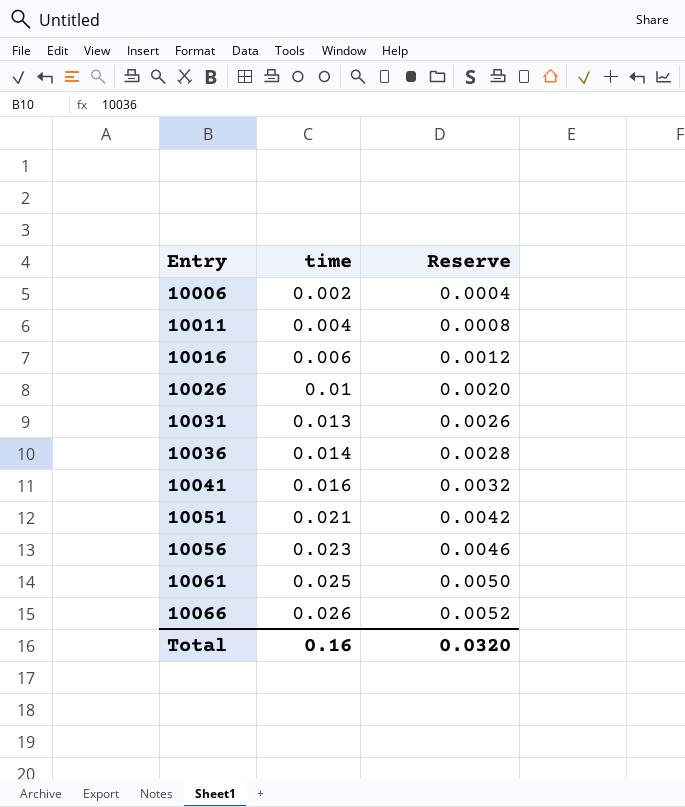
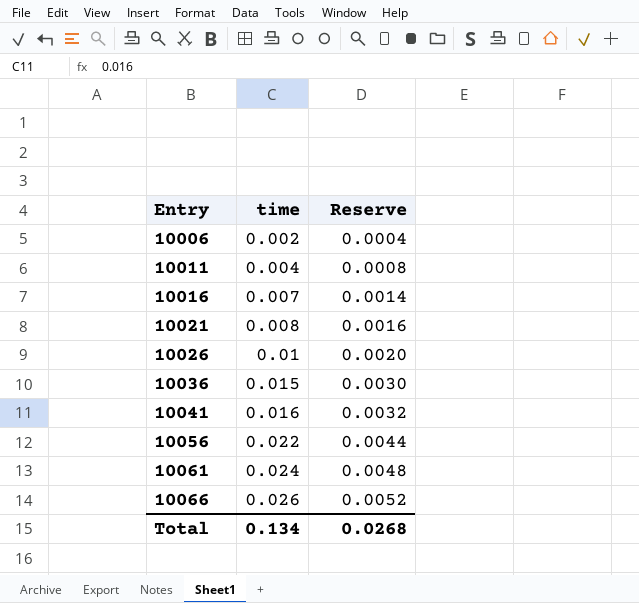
row 10031: 0.013 | 0.0026 -> none
row 10051: 0.021 | 0.0042 -> none
10016 | time: 0.006 -> 0.007
10016 | Reserve: 0.0012 -> 0.0014
row 10021: none -> 0.008 | 0.0016
10036 | time: 0.014 -> 0.015
10036 | Reserve: 0.0028 -> 0.0030
10056 | time: 0.023 -> 0.022
10056 | Reserve: 0.0046 -> 0.0044
10061 | time: 0.025 -> 0.024
10061 | Reserve: 0.0050 -> 0.0048
Total | time: 0.16 -> 0.134
Total | Reserve: 0.0320 -> 0.0268

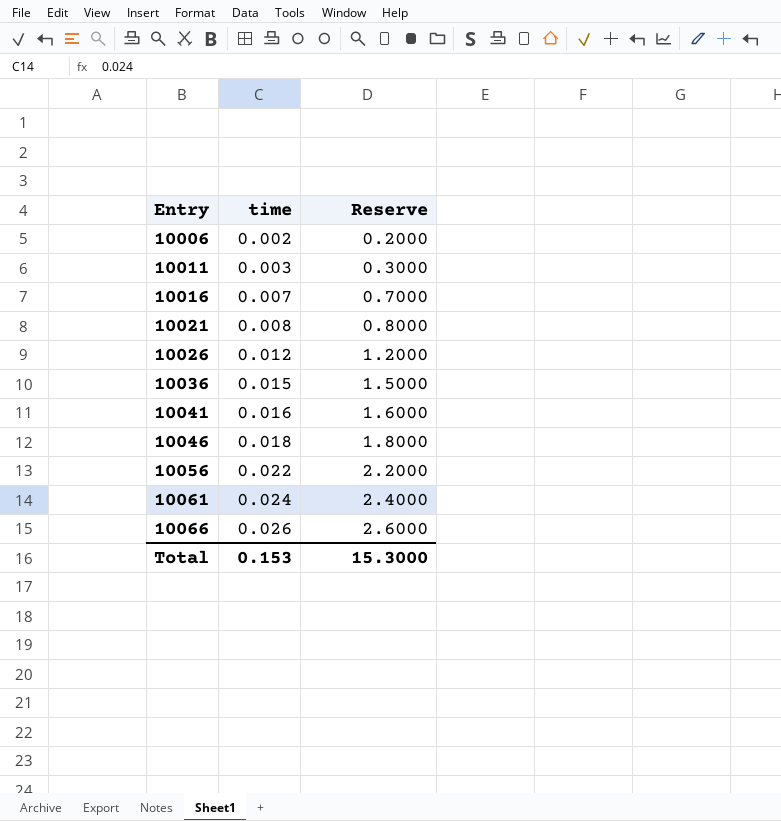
column Reserve | formula: [time] * 0.2 -> [time] * 100
10011 | time: 0.004 -> 0.003
10026 | time: 0.01 -> 0.012
row 10046: none -> 0.018 | 1.8000
Total | time: 0.134 -> 0.153
Total | Reserve: 0.0268 -> 15.3000

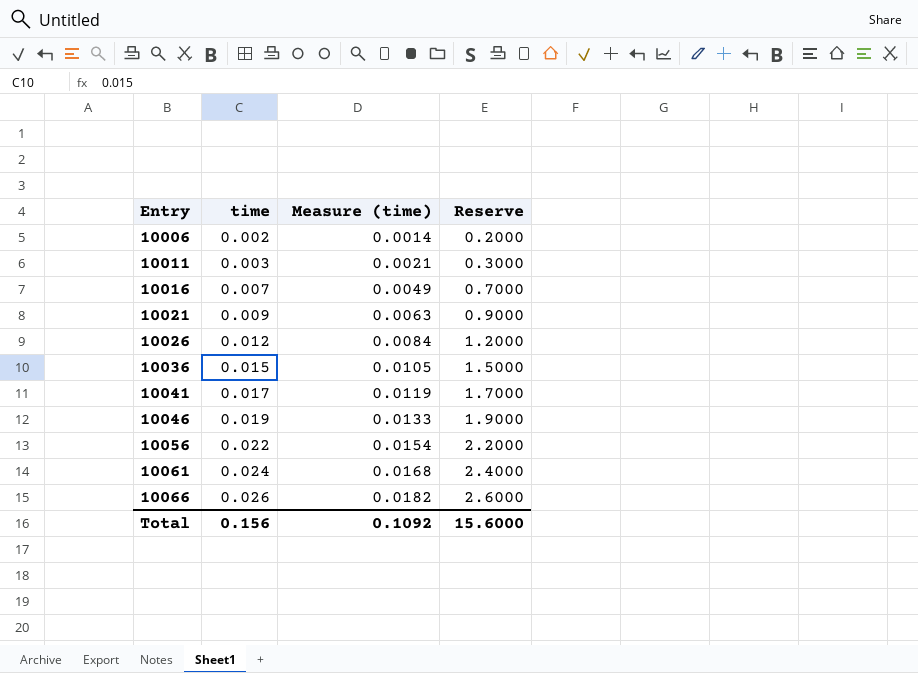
column Measure (time) | formula: none -> [time] * 0.7
10021 | time: 0.008 -> 0.009
10021 | Reserve: 0.8000 -> 0.9000
10041 | time: 0.016 -> 0.017
10041 | Reserve: 1.6000 -> 1.7000
10046 | time: 0.018 -> 0.019
10046 | Reserve: 1.8000 -> 1.9000
Total | time: 0.153 -> 0.156
Total | Reserve: 15.3000 -> 15.6000

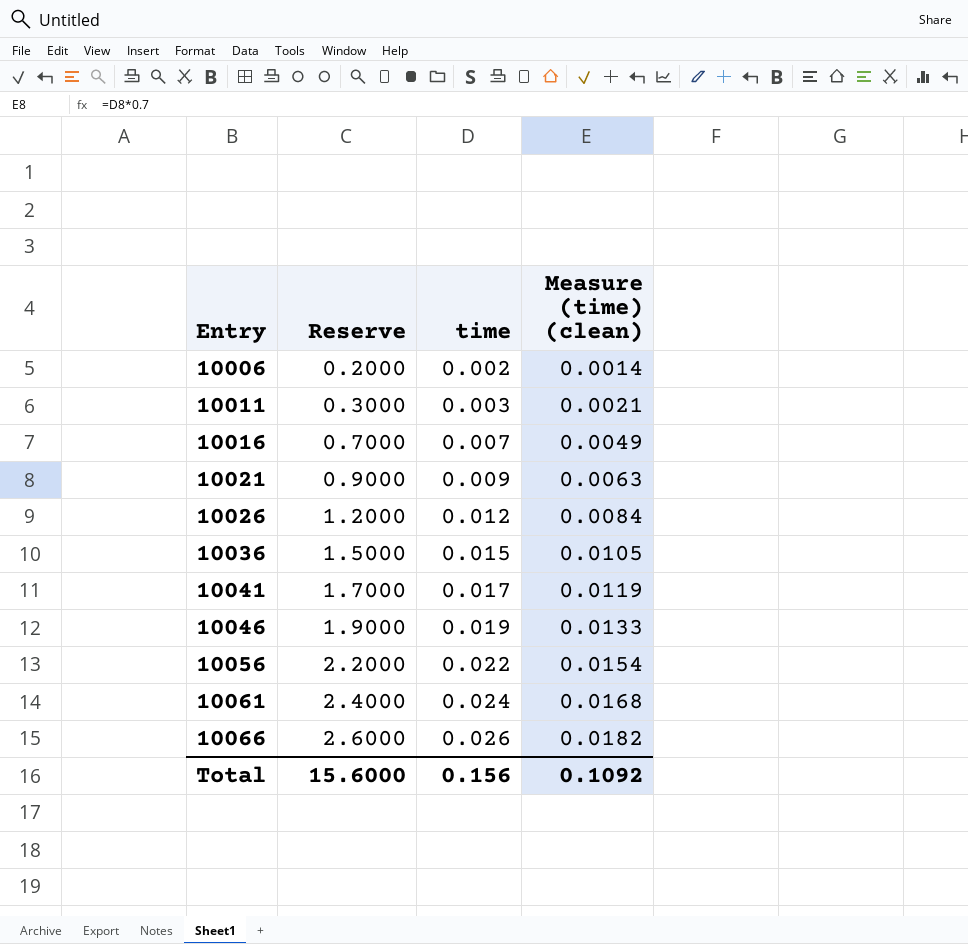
column Reserve | position: 4 -> 2
column name: Measure (time) -> Measure (time) (clean)

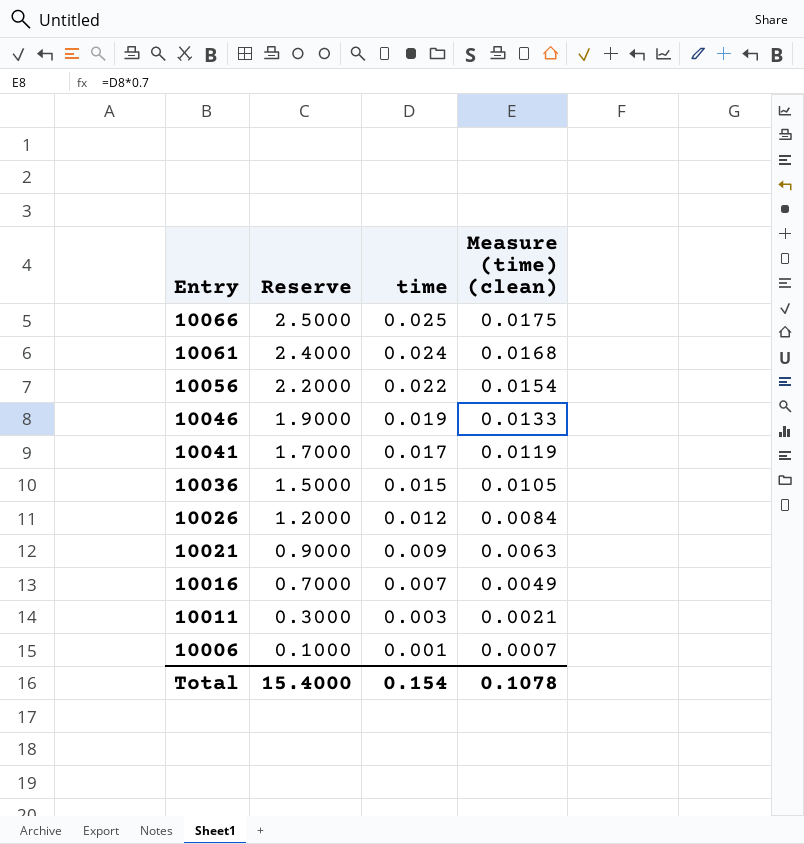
row order: Entry ascending -> Entry descending
10066 | Reserve: 2.6000 -> 2.5000
10066 | time: 0.026 -> 0.025
10066 | Measure (time) (clean): 0.0182 -> 0.0175
10006 | Reserve: 0.2000 -> 0.1000
10006 | time: 0.002 -> 0.001
10006 | Measure (time) (clean): 0.0014 -> 0.0007
Total | Reserve: 15.6000 -> 15.4000
Total | time: 0.156 -> 0.154
Total | Measure (time) (clean): 0.1092 -> 0.1078

